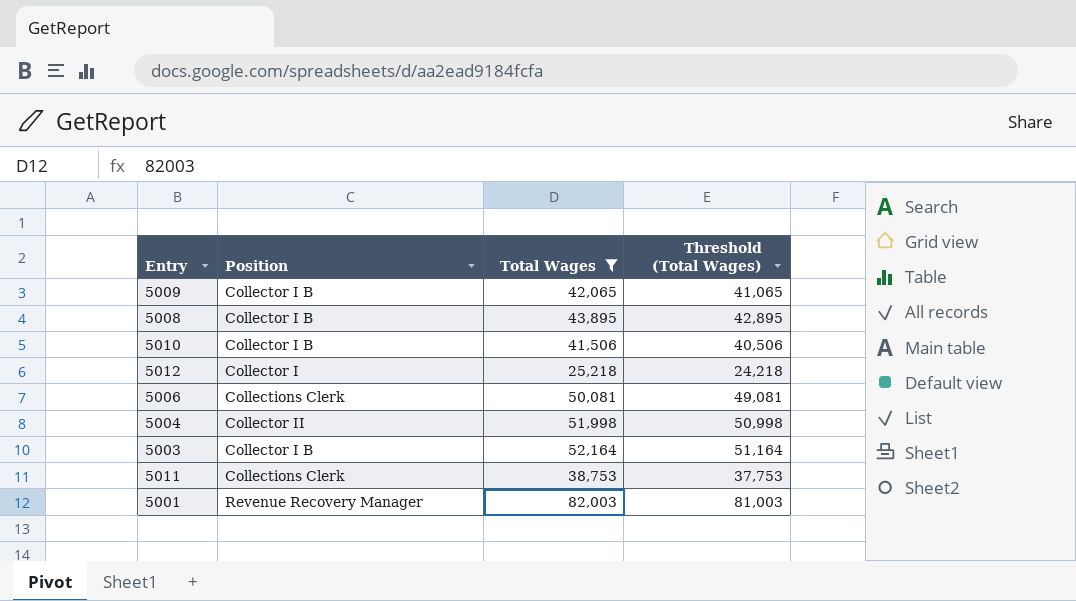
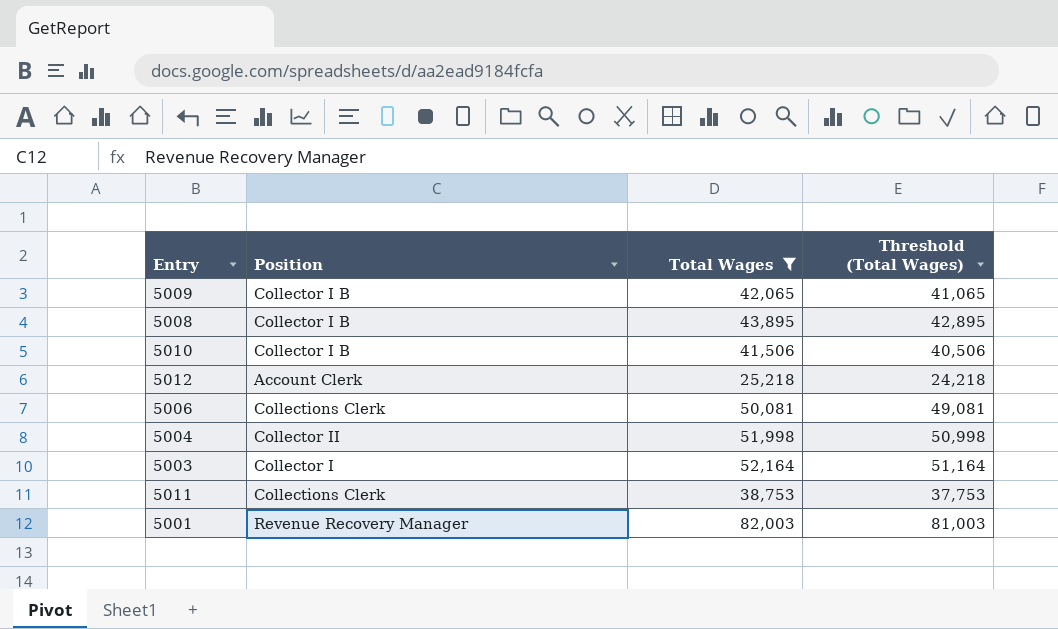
5012 | Position: Collector I -> Account Clerk
5003 | Position: Collector I B -> Collector I

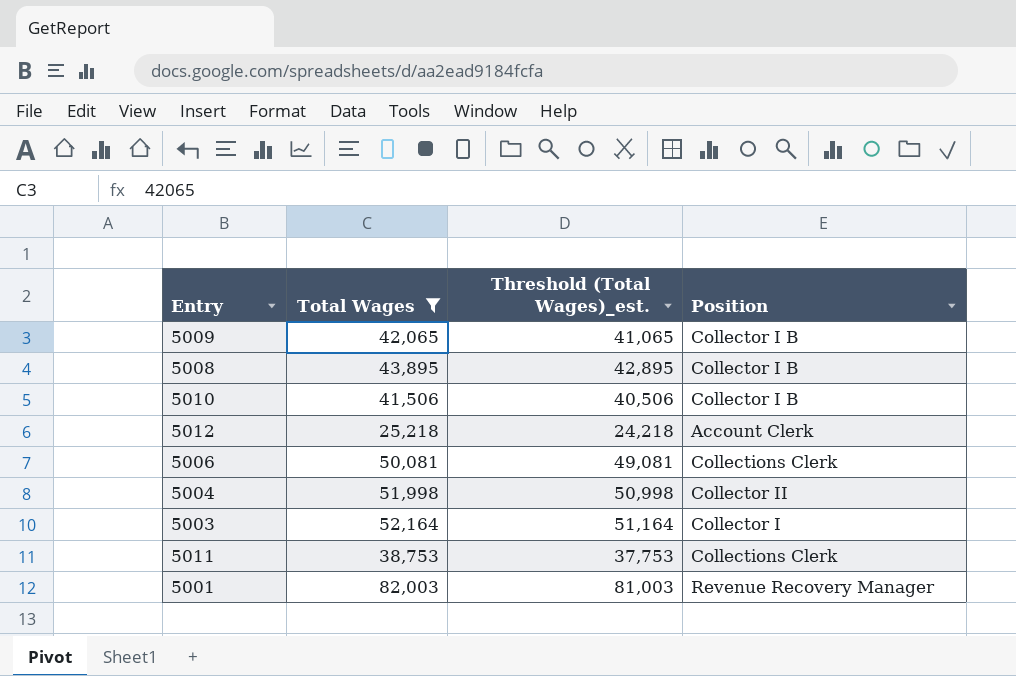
column name: Threshold (Total Wages) -> Threshold (Total Wages)_est.
column Position | position: 2 -> 4

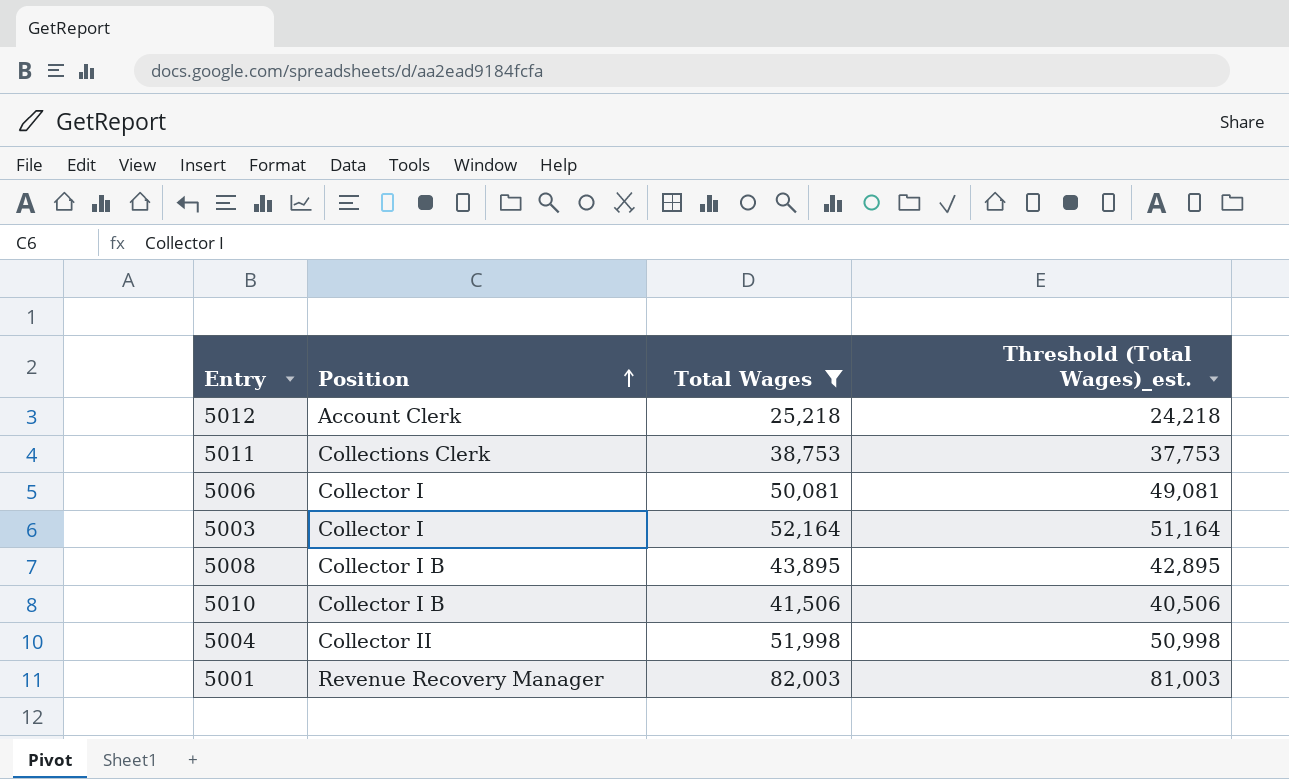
row order: none -> Position ascending
column Position | position: 4 -> 2
row 5009: 42,065 | 41,065 | Collector I B -> none
5006 | Position: Collections Clerk -> Collector I

